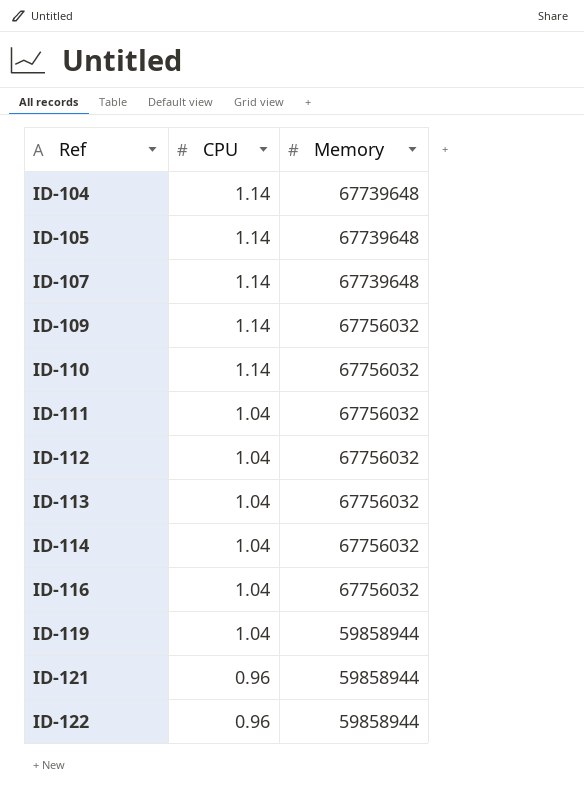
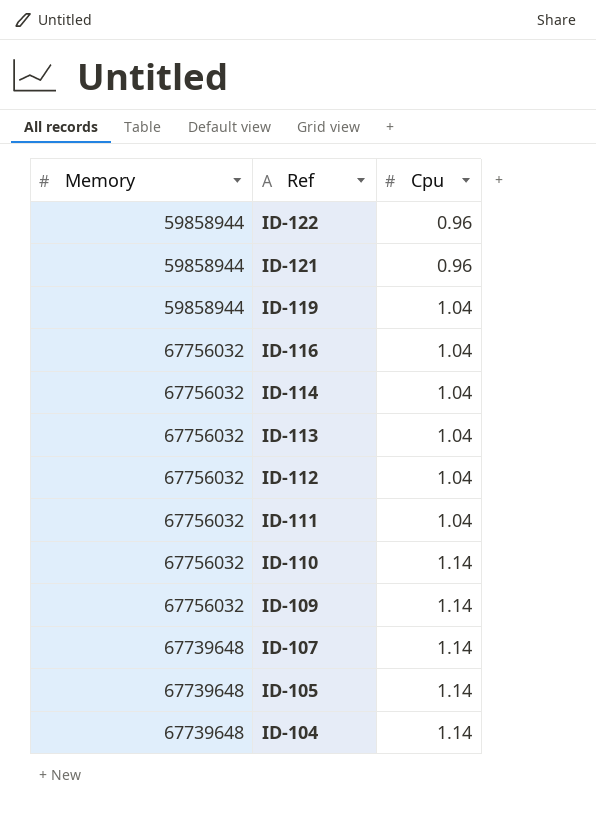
row order: Ref ascending -> Ref descending
column Memory | position: 3 -> 1
column name: CPU -> Cpu

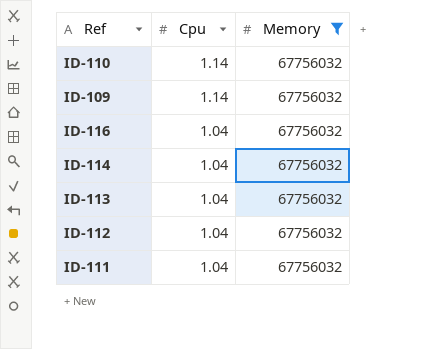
filter: none -> Memory = 67756032
row order: Ref descending -> Cpu descending
column Memory | position: 1 -> 3

